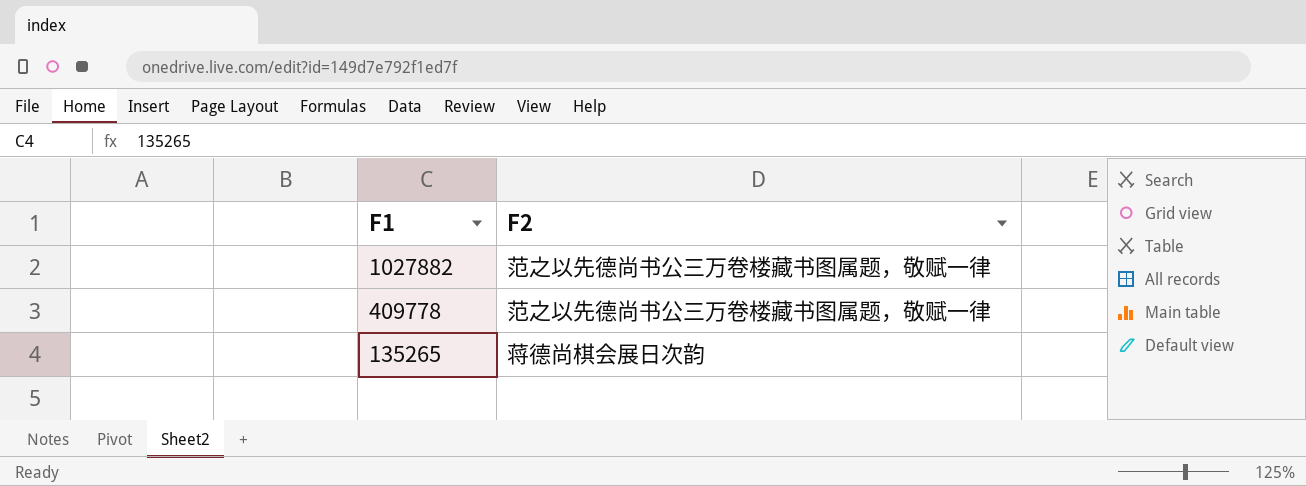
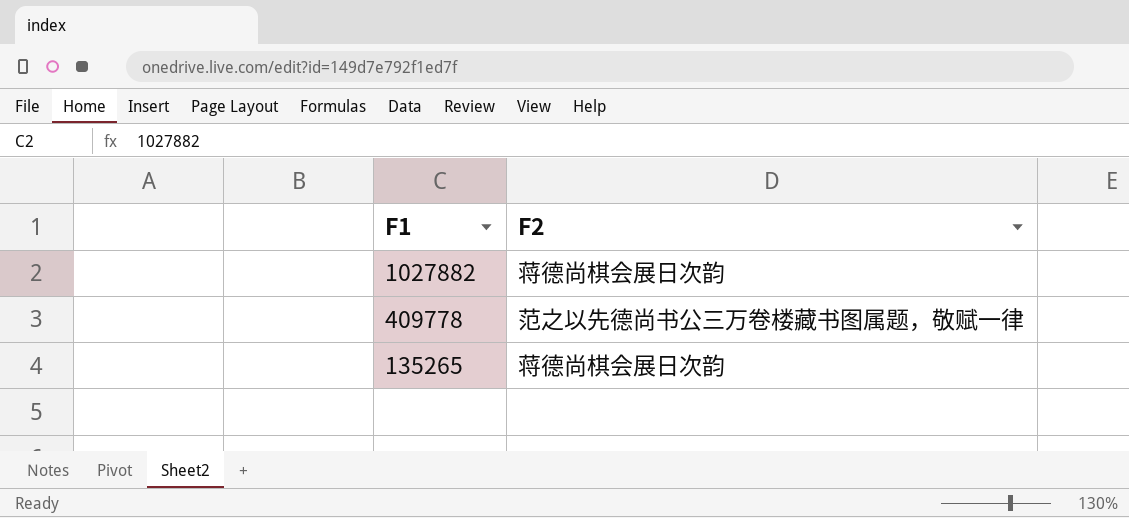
1027882 | F2: 范之以先德尚书公三万卷楼藏书图属题，敬赋一律 -> 蒋德尚棋会展日次韵

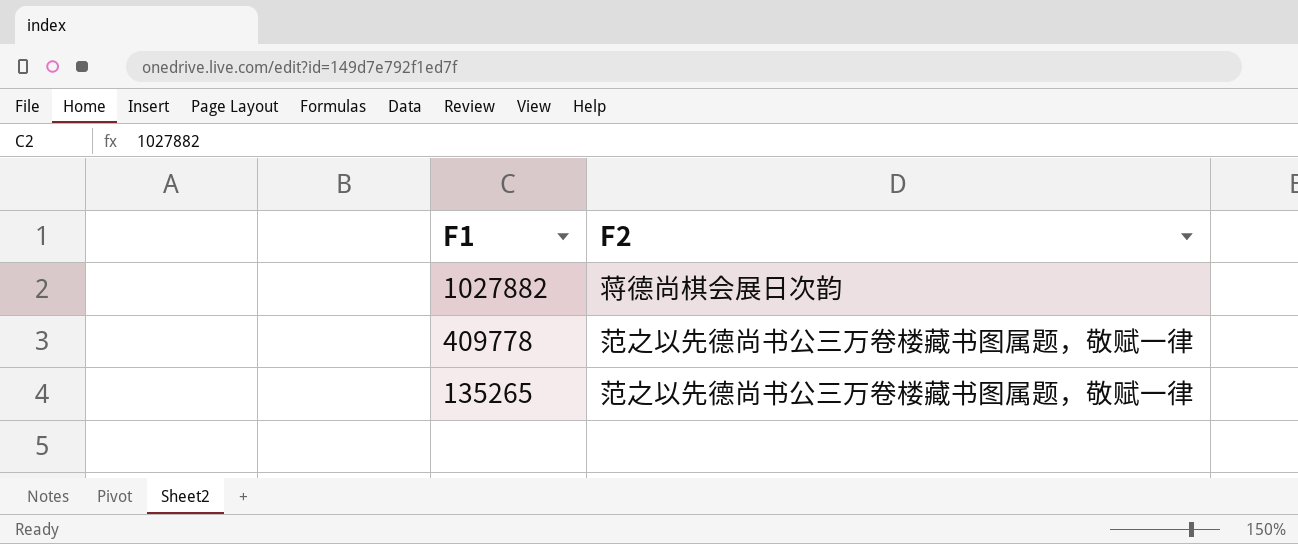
135265 | F2: 蒋德尚棋会展日次韵 -> 范之以先德尚书公三万卷楼藏书图属题，敬赋一律

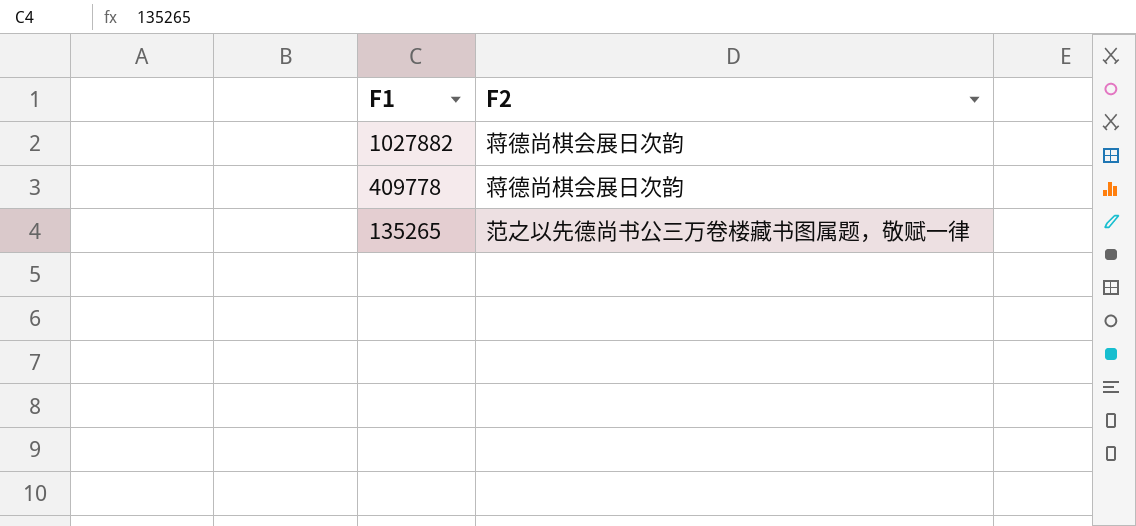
409778 | F2: 范之以先德尚书公三万卷楼藏书图属题，敬赋一律 -> 蒋德尚棋会展日次韵

